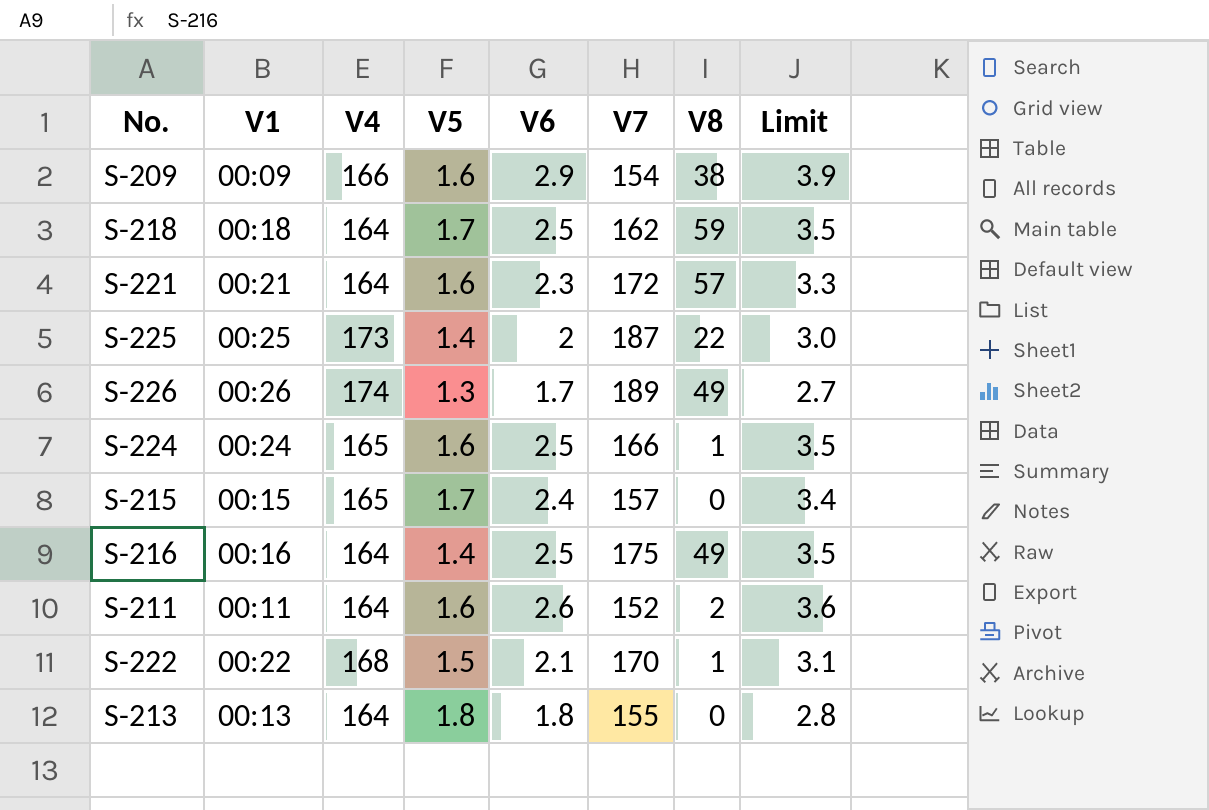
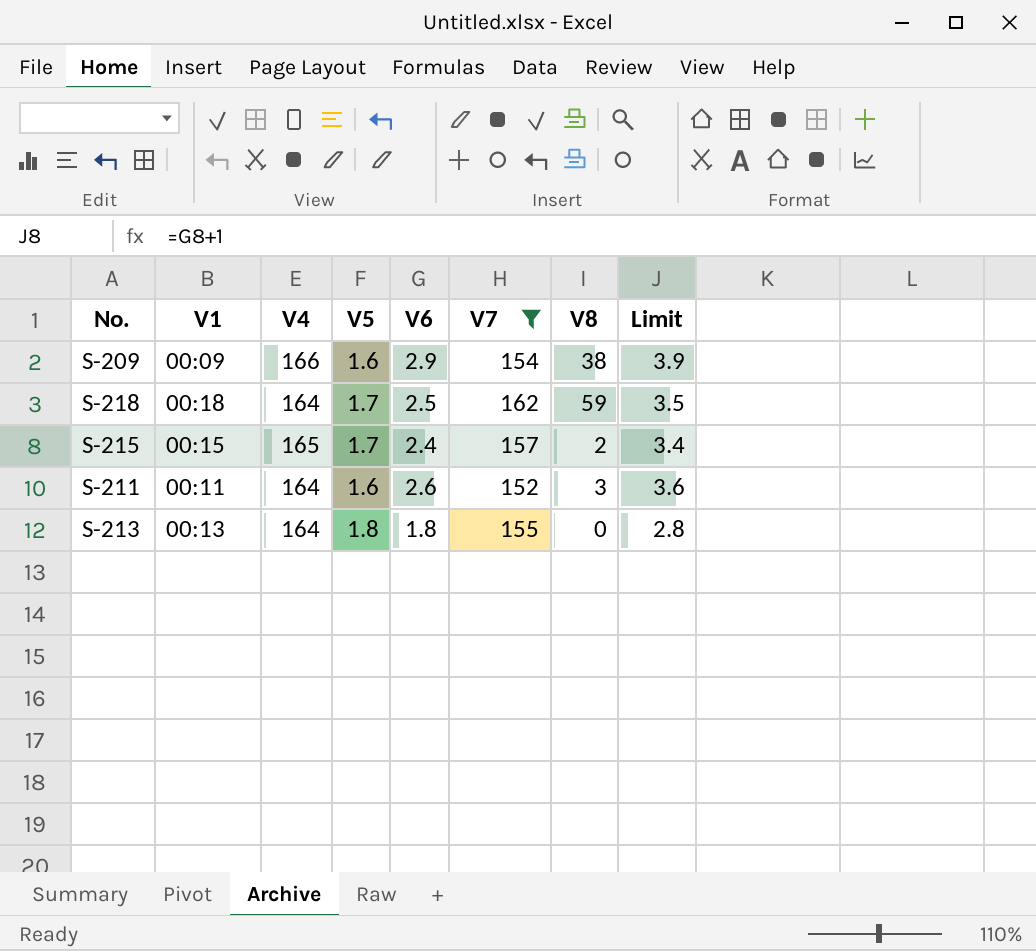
filter: none -> V7 <= 162
S-215 | V8: 0 -> 2
S-211 | V8: 2 -> 3

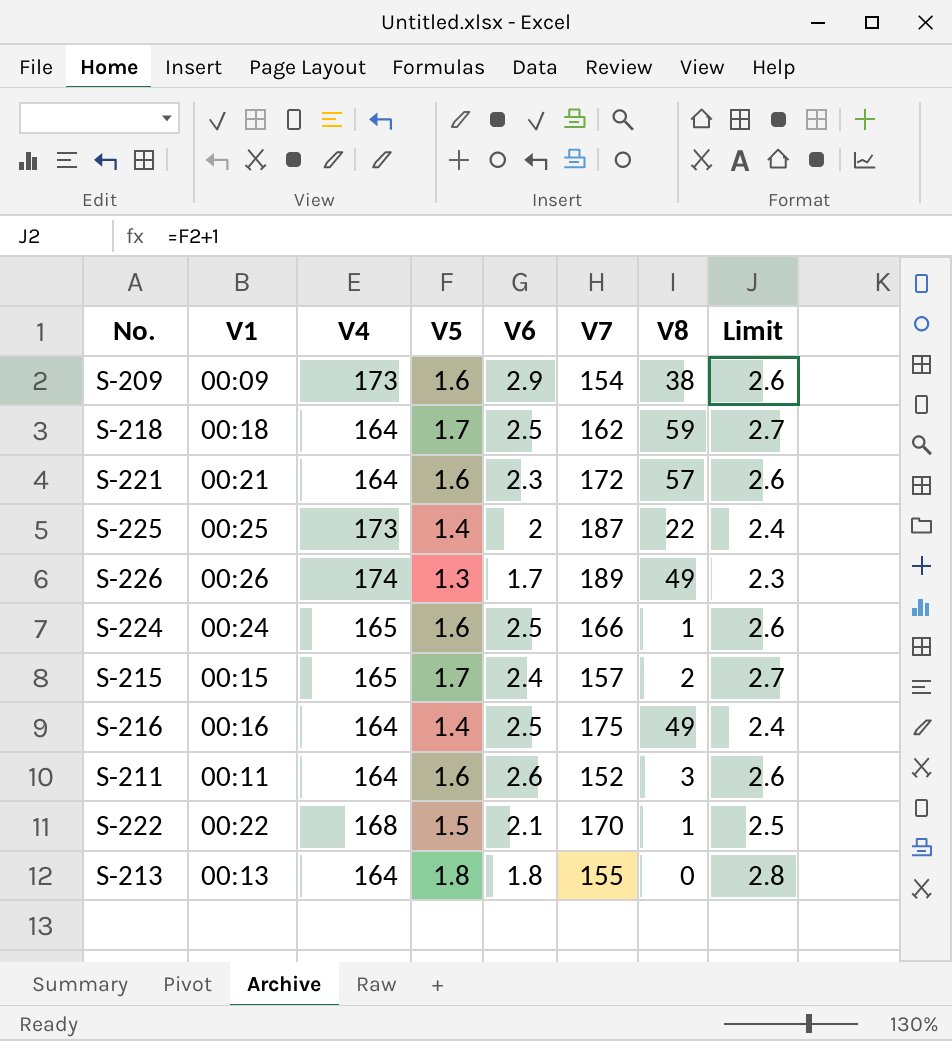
filter: V7 <= 162 -> none
column Limit | formula: [V6] + 1 -> [V5] + 1
S-209 | V4: 166 -> 173

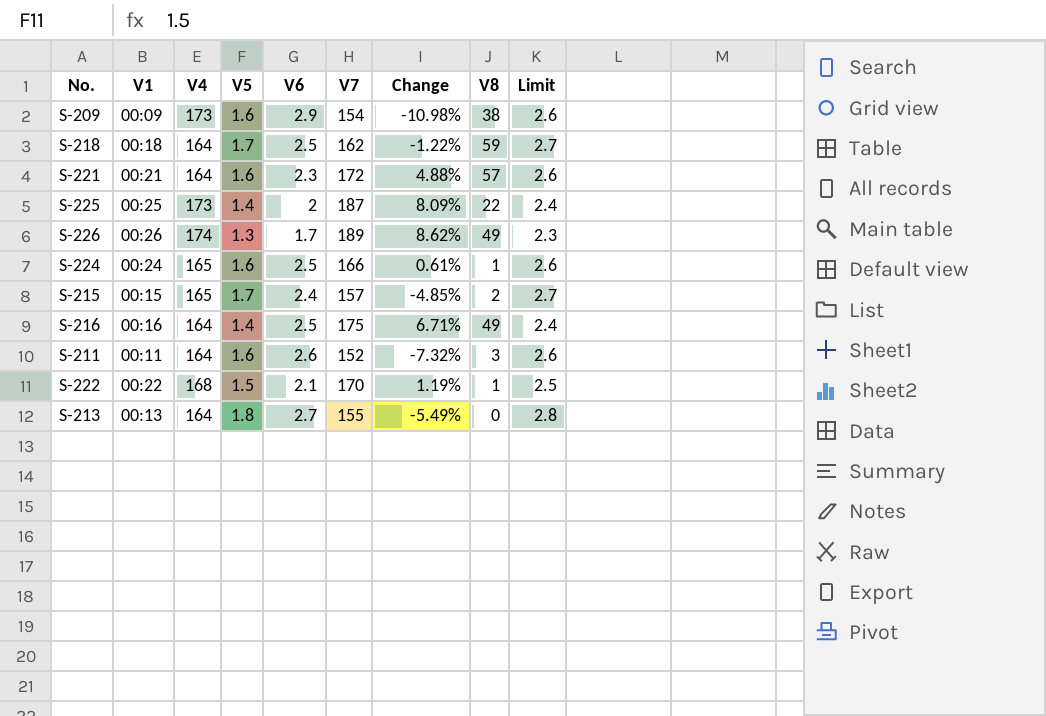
column Change | formula: none -> ([V7] - [V4]) / [V4]
S-213 | V6: 1.8 -> 2.7

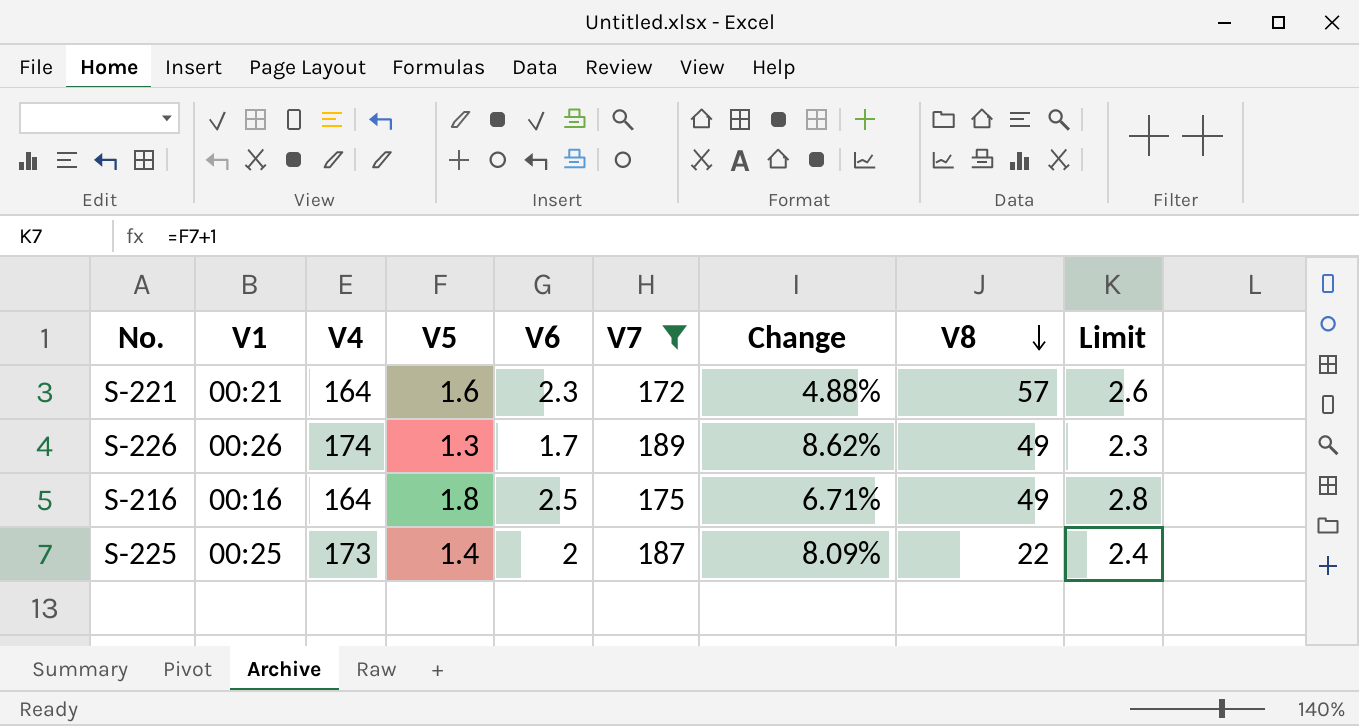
filter: none -> V7 >= 172
row order: none -> V8 descending
S-216 | V5: 1.4 -> 1.8
S-216 | Limit: 2.4 -> 2.8

